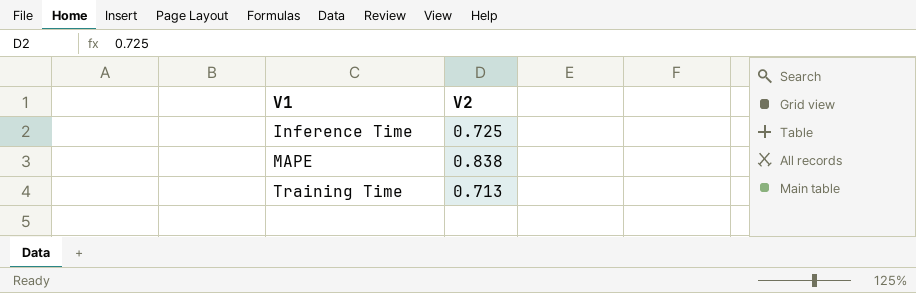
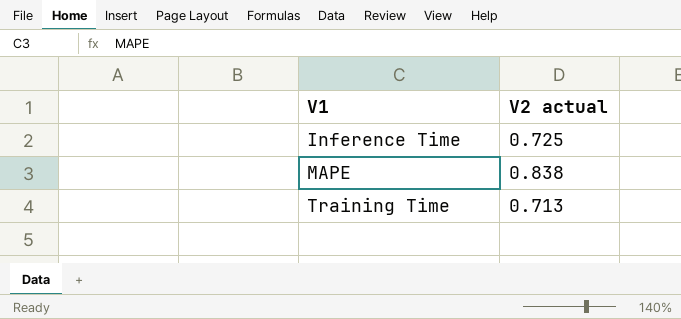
column name: V2 -> V2 actual

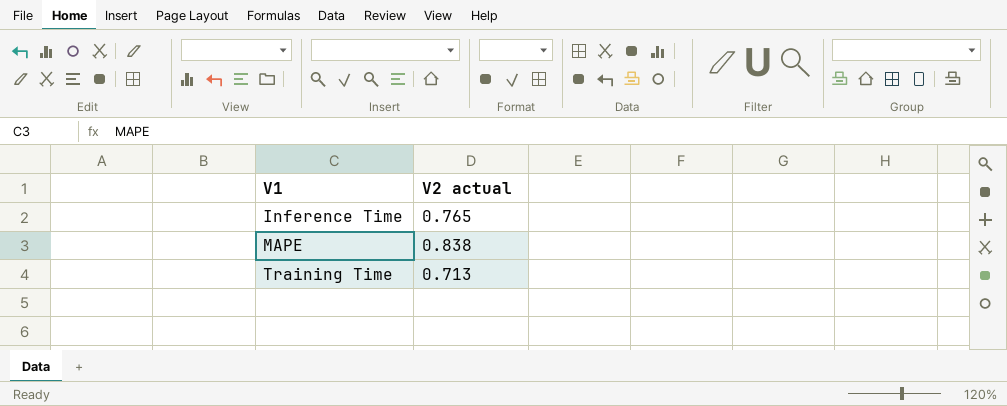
Inference Time | V2 actual: 0.725 -> 0.765

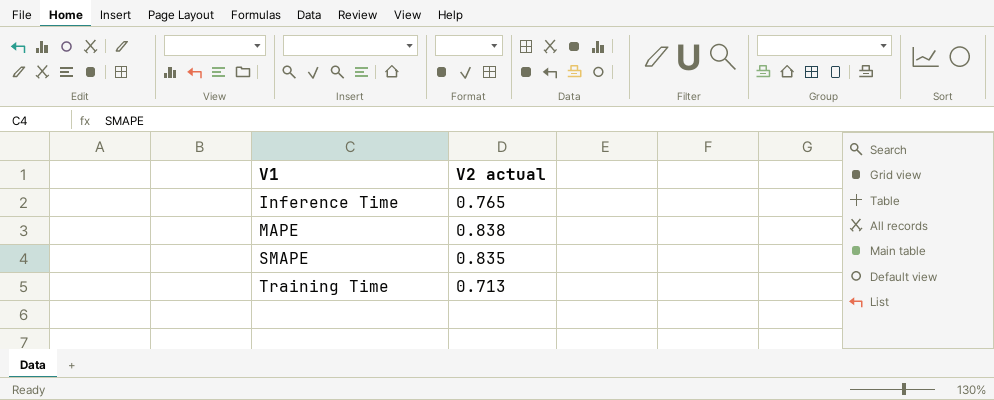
row SMAPE: none -> 0.835

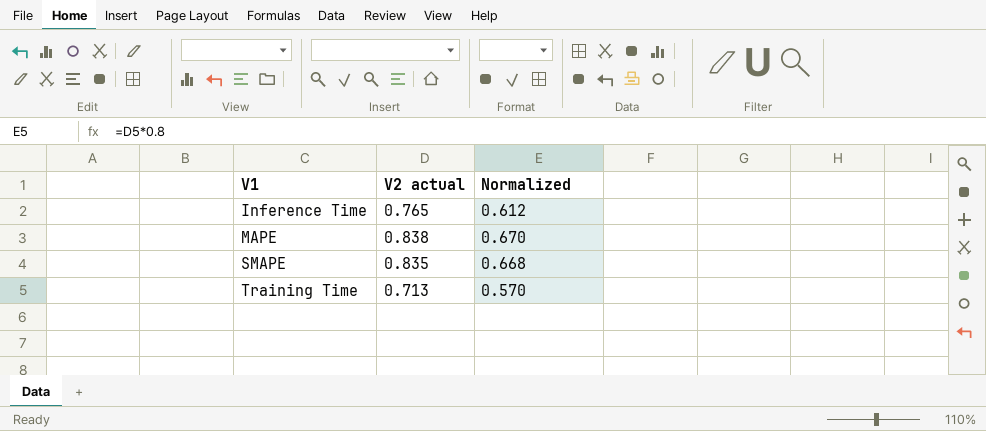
column Normalized | formula: none -> [V2 actual] * 0.8

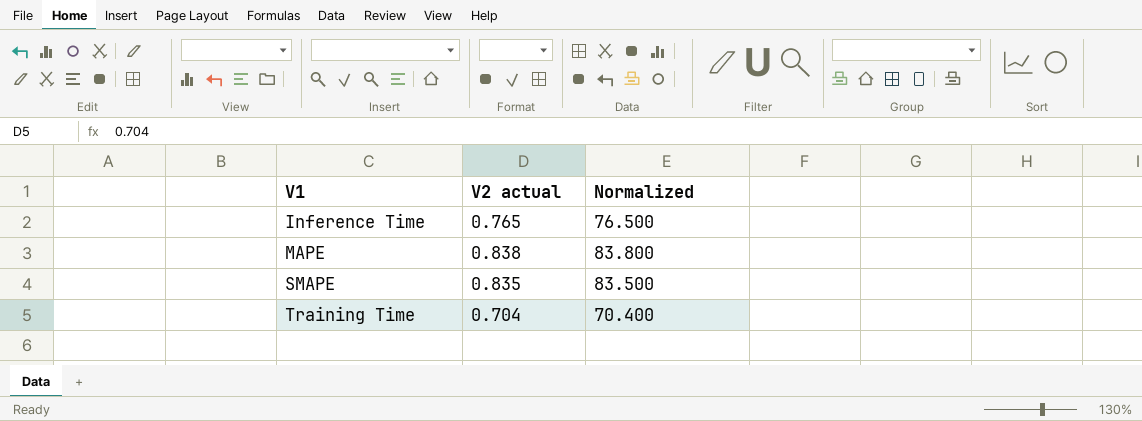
column Normalized | formula: [V2 actual] * 0.8 -> [V2 actual] * 100
Training Time | V2 actual: 0.713 -> 0.704

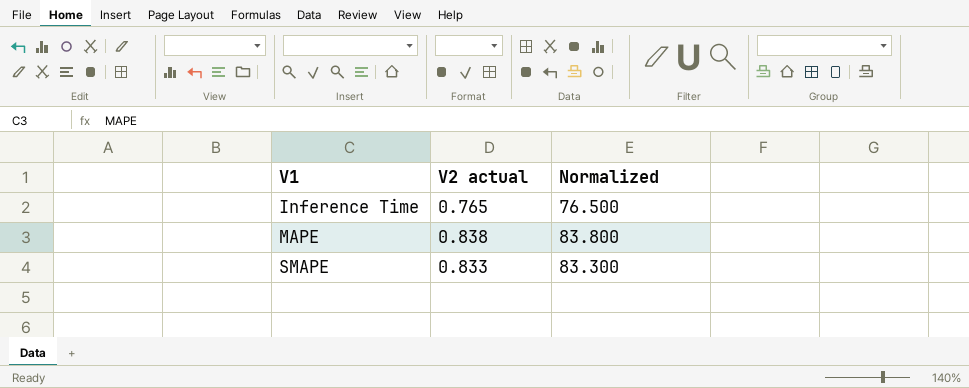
row Training Time: 0.704 | 70.400 -> none
SMAPE | V2 actual: 0.835 -> 0.833
SMAPE | Normalized: 83.500 -> 83.300

